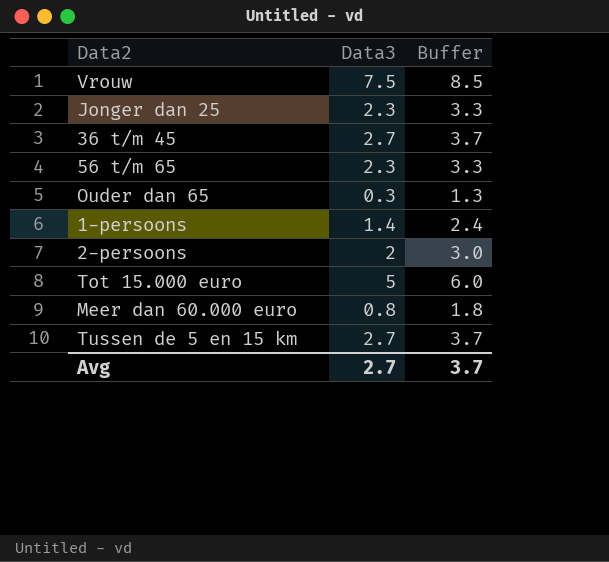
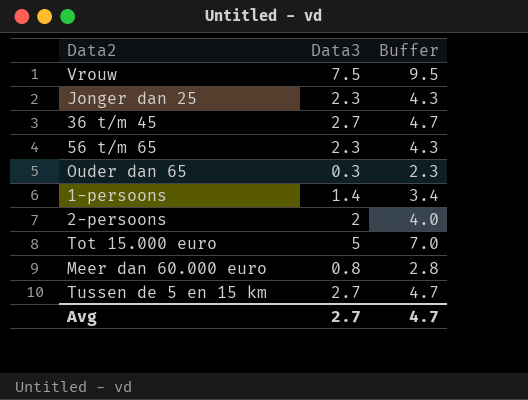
column Buffer | formula: [Data3] + 1 -> [Data3] + 2
Avg | Buffer: 3.7 -> 4.7

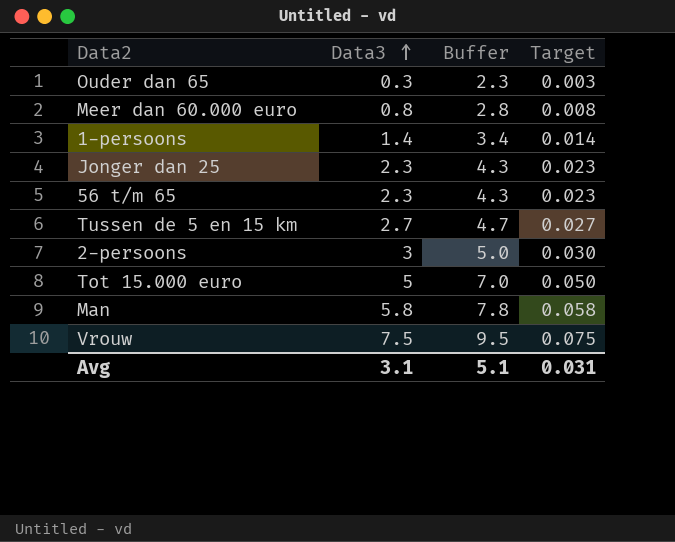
row order: none -> Data3 ascending
column Target | formula: none -> [Data3] * 0.01
row 36 t/m 45: 2.7 | 4.7 -> none
2-persoons | Data3: 2 -> 3
2-persoons | Buffer: 4.0 -> 5.0
row Man: none -> 5.8 | 7.8 | 0.058
Avg | Data3: 2.7 -> 3.1
Avg | Buffer: 4.7 -> 5.1

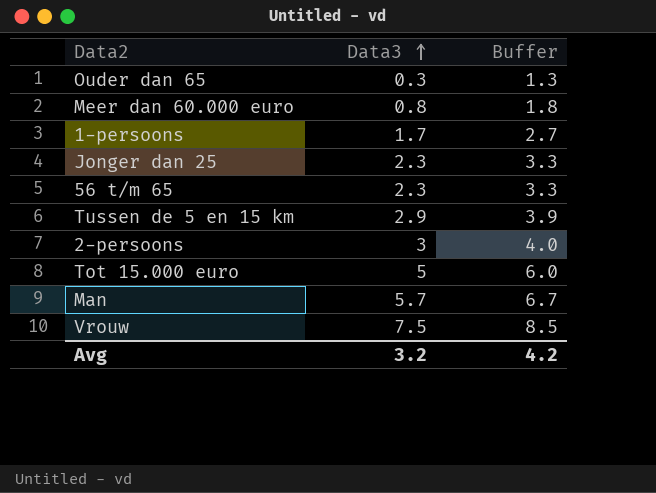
column Target | formula: [Data3] * 0.01 -> none
column Buffer | formula: [Data3] + 2 -> [Data3] + 1
1-persoons | Data3: 1.4 -> 1.7
Tussen de 5 en 15 km | Data3: 2.7 -> 2.9
Man | Data3: 5.8 -> 5.7
Avg | Data3: 3.1 -> 3.2
Avg | Buffer: 5.1 -> 4.2

